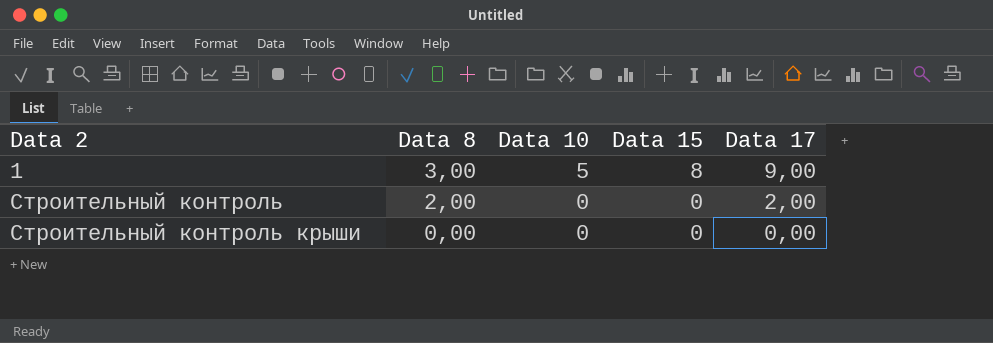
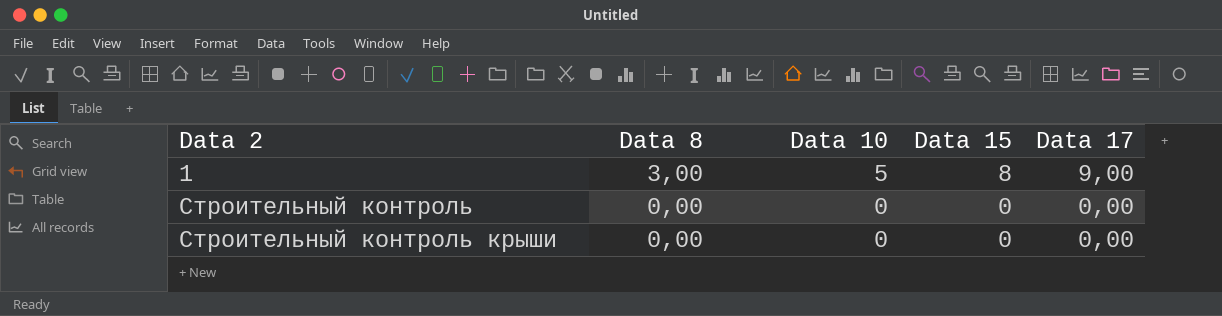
Строительный контроль | Data 8: 2,00 -> 0,00
Строительный контроль | Data 17: 2,00 -> 0,00

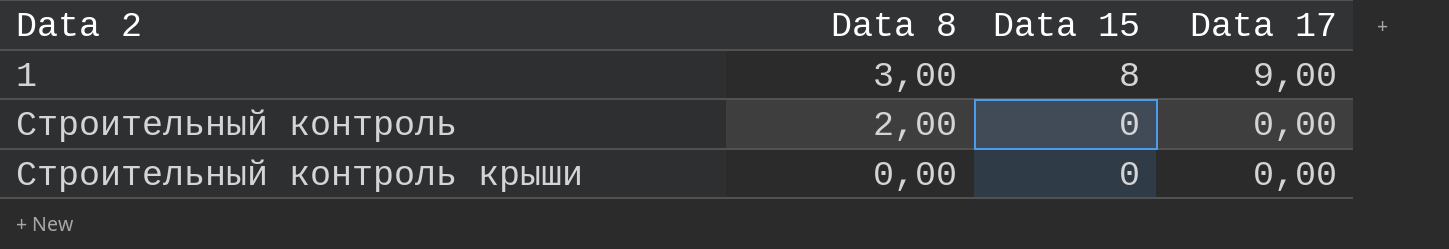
column Data 10 | position: 3 -> none
Строительный контроль | Data 8: 0,00 -> 2,00

